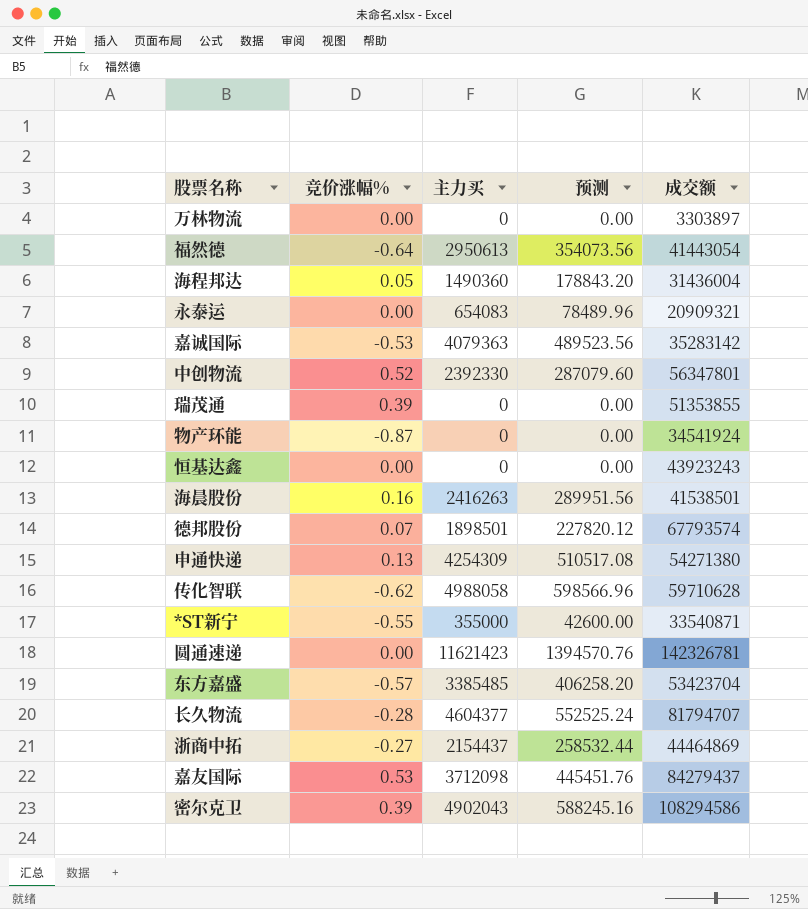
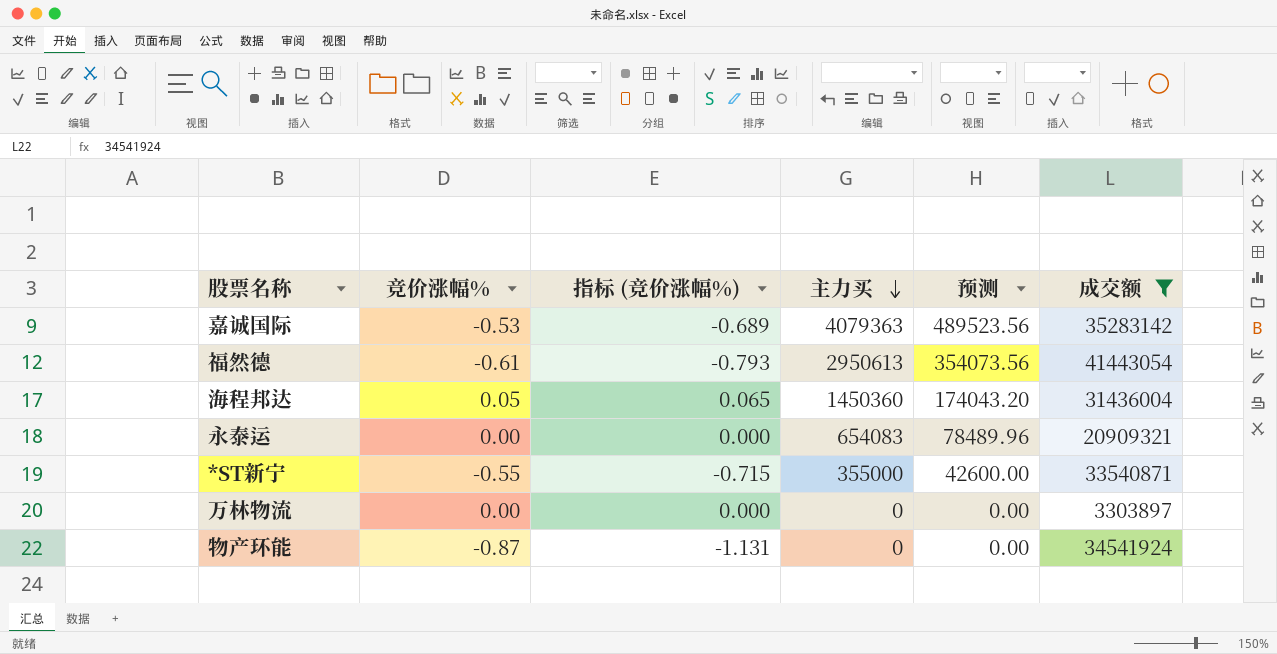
filter: none -> 成交额 <= 41443054
row order: none -> 主力买 descending
column 指标 (竞价涨幅%) | formula: none -> [竞价涨幅%] * 1.3
福然德 | 竞价涨幅%: -0.64 -> -0.61
海程邦达 | 主力买: 1490360 -> 1450360
海程邦达 | 预测: 178843.20 -> 174043.20

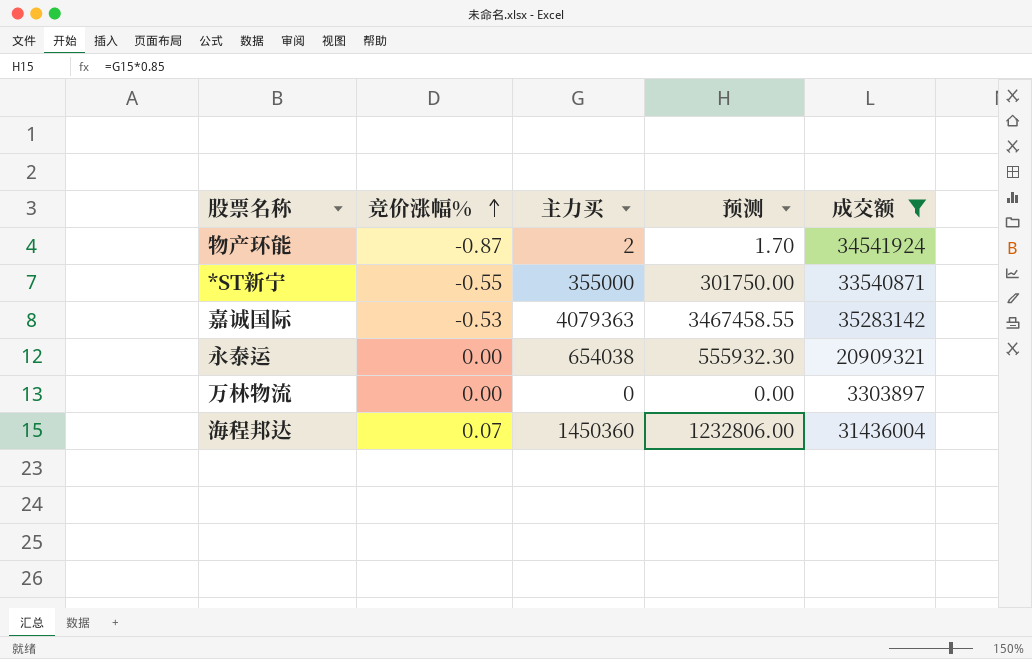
row order: 主力买 descending -> 竞价涨幅% ascending
column 指标 (竞价涨幅%) | formula: [竞价涨幅%] * 1.3 -> none
column 预测 | formula: [主力买] * 0.12 -> [主力买] * 0.85
row 福然德: -0.61 | -0.793 | 2950613 | 354073.56 | 41443054 -> none
物产环能 | 主力买: 0 -> 2
永泰运 | 主力买: 654083 -> 654038
海程邦达 | 竞价涨幅%: 0.05 -> 0.07

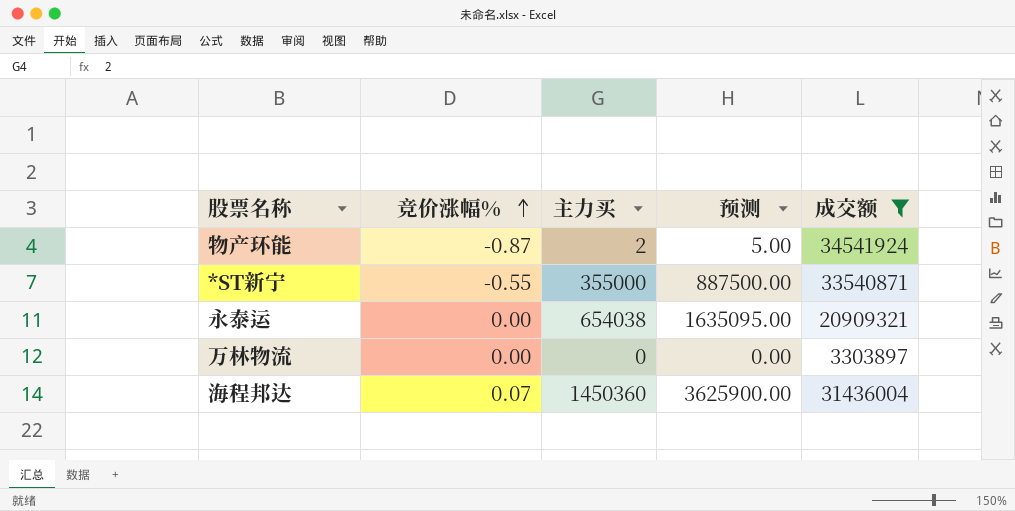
column 预测 | formula: [主力买] * 0.85 -> [主力买] * 2.5
row 嘉诚国际: -0.53 | 4079363 | 3467458.55 | 35283142 -> none

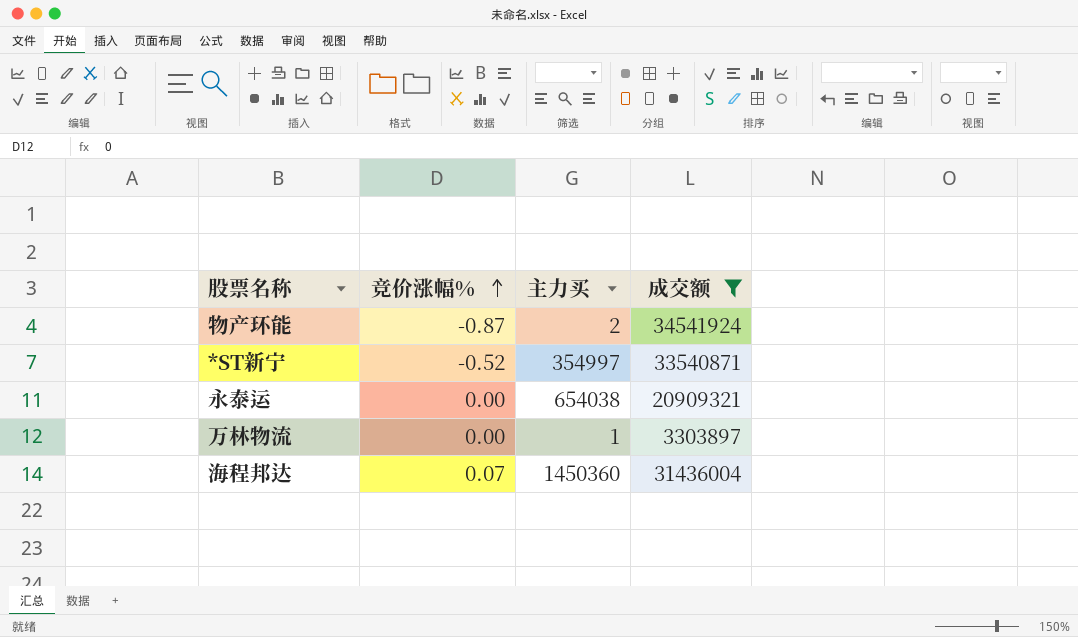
column 预测 | formula: [主力买] * 2.5 -> none
*ST新宁 | 竞价涨幅%: -0.55 -> -0.52
*ST新宁 | 主力买: 355000 -> 354997
万林物流 | 主力买: 0 -> 1

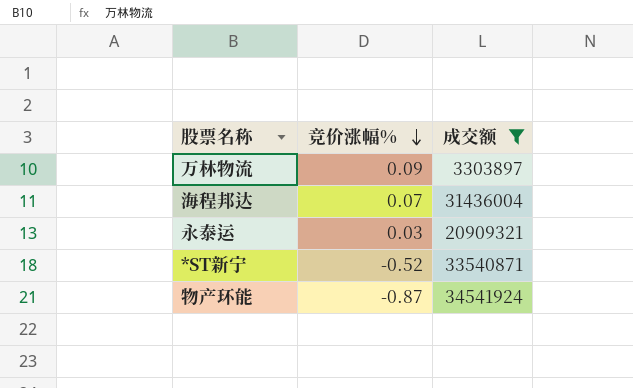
row order: 竞价涨幅% ascending -> 竞价涨幅% descending
column 主力买 | position: 3 -> none
万林物流 | 竞价涨幅%: 0.00 -> 0.09
永泰运 | 竞价涨幅%: 0.00 -> 0.03

